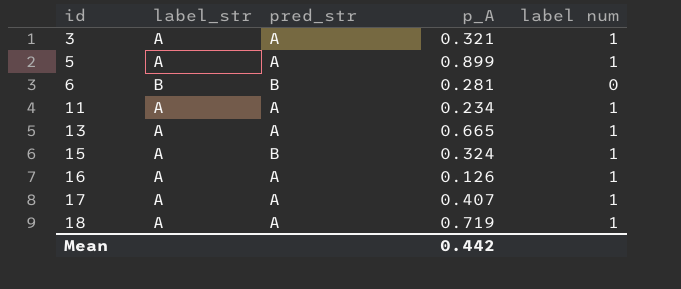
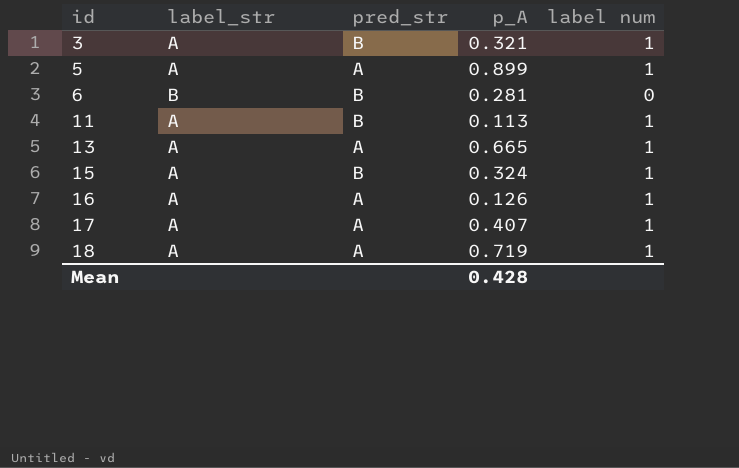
3 | pred_str: A -> B
11 | pred_str: A -> B
11 | p_A: 0.234 -> 0.113
Mean | p_A: 0.442 -> 0.428

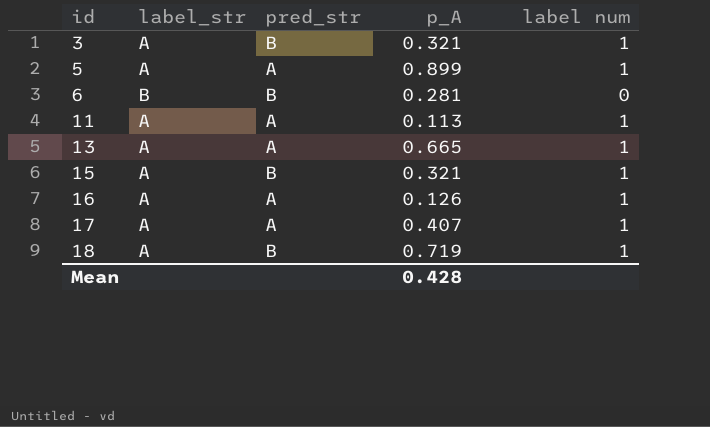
11 | pred_str: B -> A
15 | p_A: 0.324 -> 0.321
18 | pred_str: A -> B

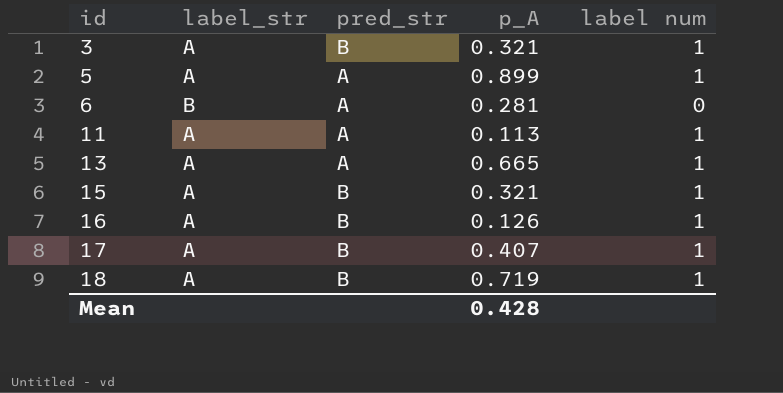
6 | pred_str: B -> A
16 | pred_str: A -> B
17 | pred_str: A -> B

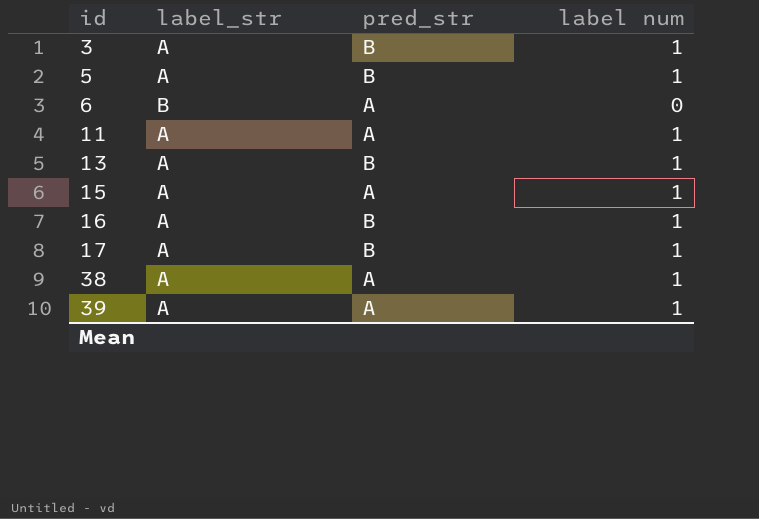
column p_A | position: 4 -> none
row 18: A | B | 0.719 | 1 -> none
5 | pred_str: A -> B
13 | pred_str: A -> B
15 | pred_str: B -> A
row 38: none -> A | A | 1
row 39: none -> A | A | 1

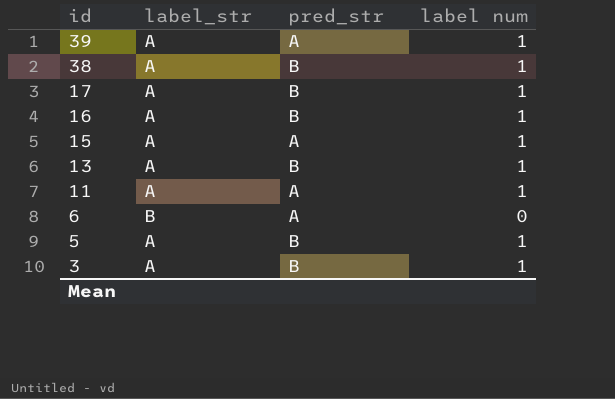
row order: id ascending -> id descending
38 | pred_str: A -> B

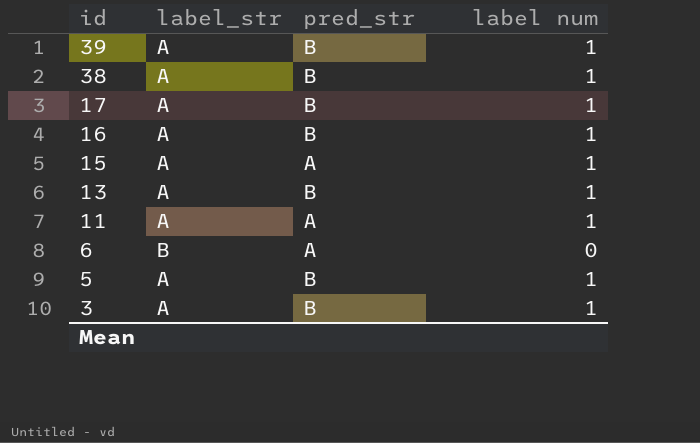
39 | pred_str: A -> B

